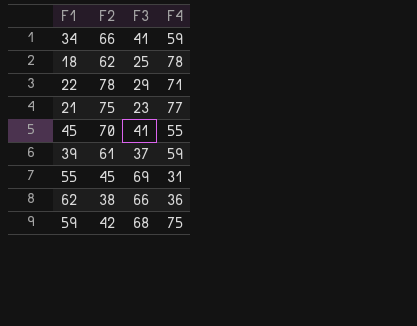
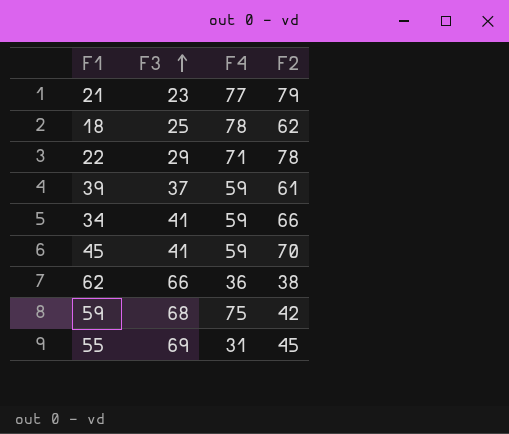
row order: none -> F3 ascending
column F2 | position: 2 -> 4
21 | F2: 75 -> 79
45 | F4: 55 -> 59

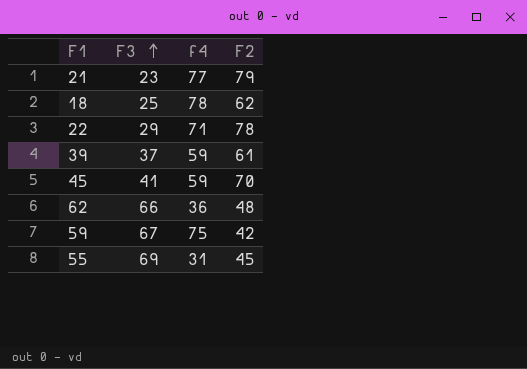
column name: F4 -> f4
row 34: 41 | 59 | 66 -> none
62 | F2: 38 -> 48
59 | F3: 68 -> 67

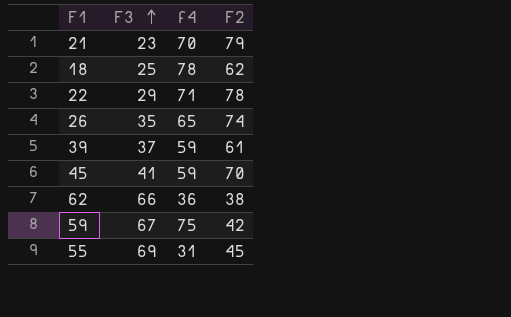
21 | f4: 77 -> 70
row 26: none -> 35 | 65 | 74
62 | F2: 48 -> 38

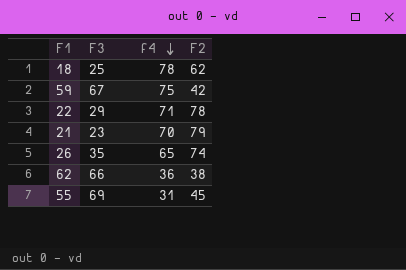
row order: F3 ascending -> f4 descending
row 39: 37 | 59 | 61 -> none
row 45: 41 | 59 | 70 -> none

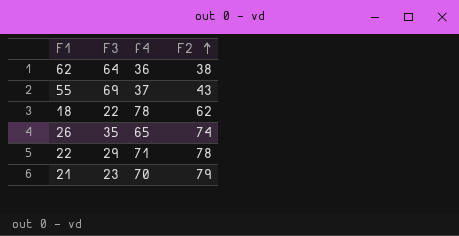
row order: f4 descending -> F2 ascending
row 59: 67 | 75 | 42 -> none
62 | F3: 66 -> 64
55 | f4: 31 -> 37
55 | F2: 45 -> 43
18 | F3: 25 -> 22

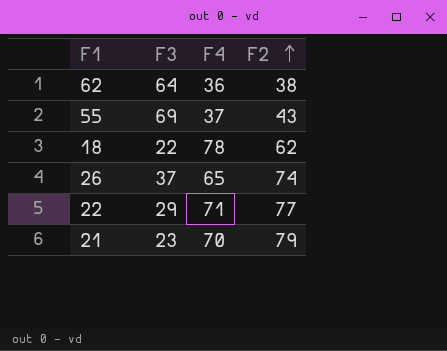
column name: f4 -> F4
26 | F3: 35 -> 37
22 | F2: 78 -> 77

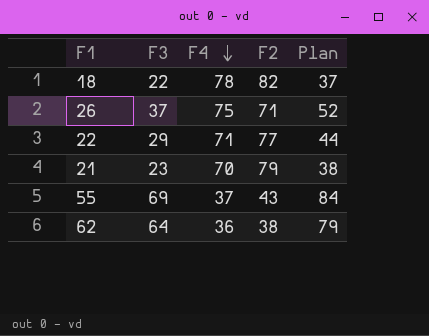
row order: F2 ascending -> F4 descending
column Plan | formula: none -> [F3] + 15
18 | F2: 62 -> 82
26 | F4: 65 -> 75
26 | F2: 74 -> 71

